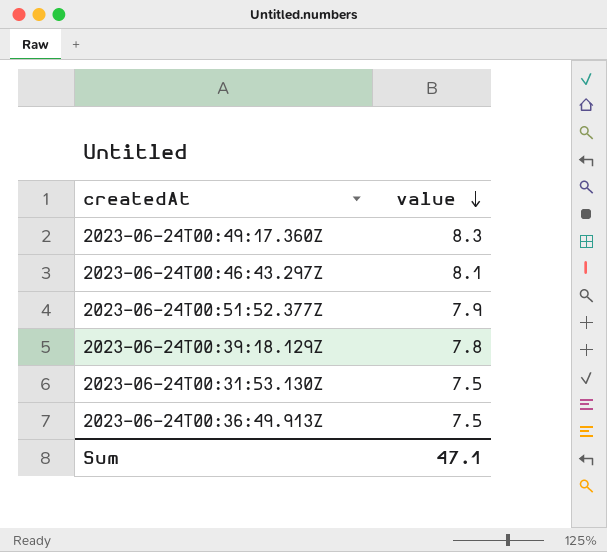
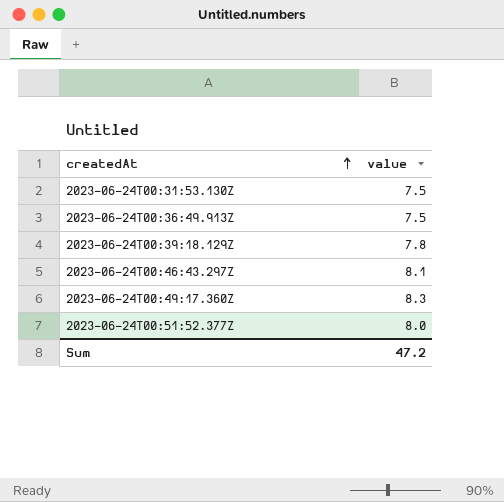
row order: value descending -> createdAt ascending
2023-06-24T00:51:52.377Z | value: 7.9 -> 8.0
Sum | value: 47.1 -> 47.2

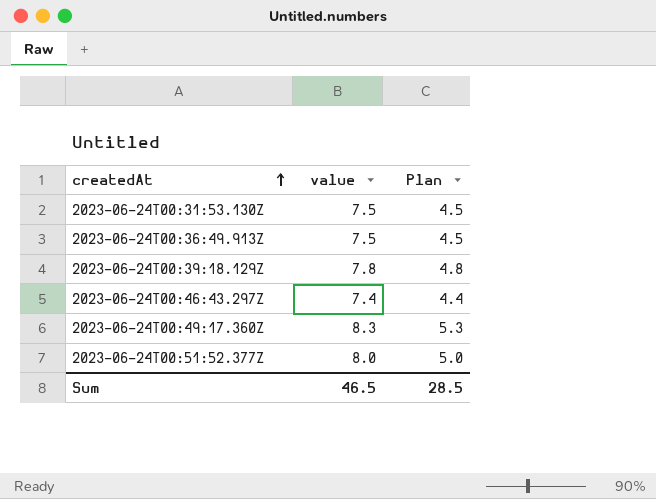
column Plan | formula: none -> [value] - 3
2023-06-24T00:46:43.297Z | value: 8.1 -> 7.4
Sum | value: 47.2 -> 46.5

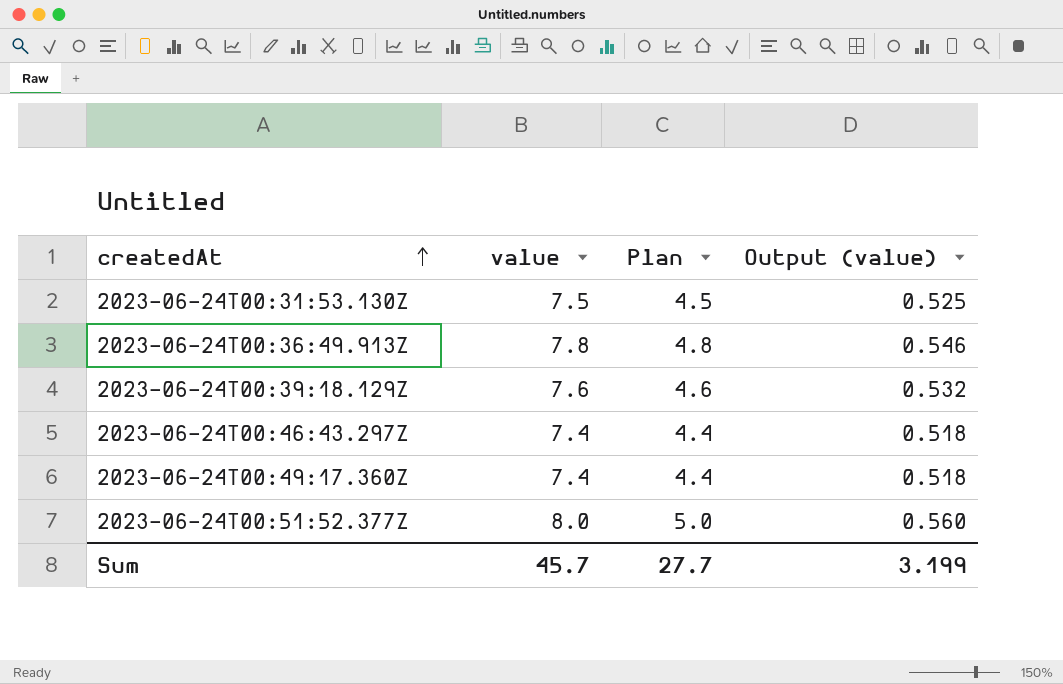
column Output (value) | formula: none -> [value] * 0.07
2023-06-24T00:36:49.913Z | value: 7.5 -> 7.8
2023-06-24T00:36:49.913Z | Plan: 4.5 -> 4.8
2023-06-24T00:39:18.129Z | value: 7.8 -> 7.6
2023-06-24T00:39:18.129Z | Plan: 4.8 -> 4.6
2023-06-24T00:49:17.360Z | value: 8.3 -> 7.4
2023-06-24T00:49:17.360Z | Plan: 5.3 -> 4.4
Sum | value: 46.5 -> 45.7
Sum | Plan: 28.5 -> 27.7

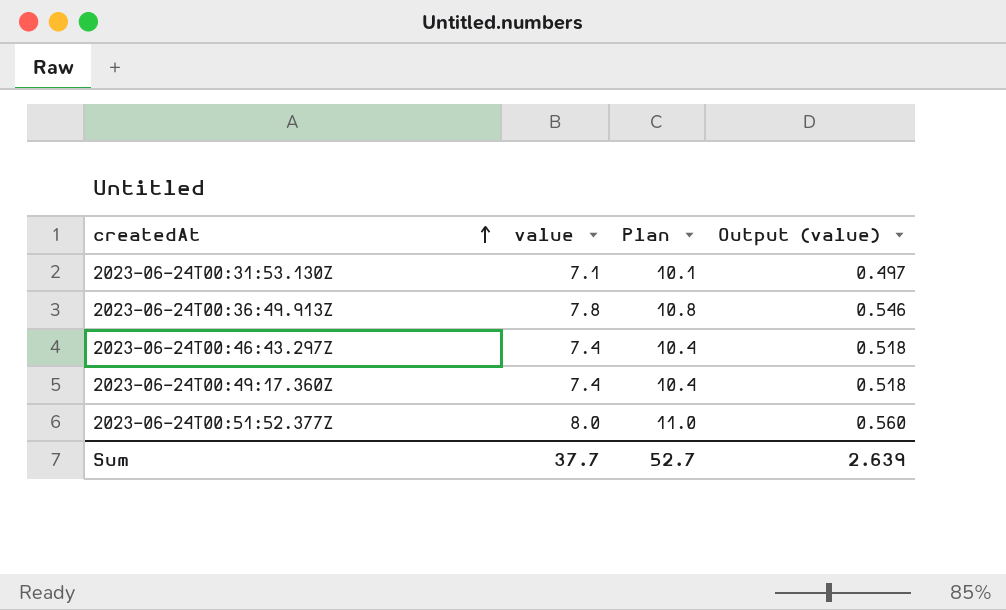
column Plan | formula: [value] - 3 -> [value] + 3
row 2023-06-24T00:39:18.129Z: 7.6 | 4.6 | 0.532 -> none
2023-06-24T00:31:53.130Z | value: 7.5 -> 7.1
2023-06-24T00:31:53.130Z | Output (value): 0.525 -> 0.497
Sum | value: 45.7 -> 37.7
Sum | Plan: 27.7 -> 52.7
Sum | Output (value): 3.199 -> 2.639

